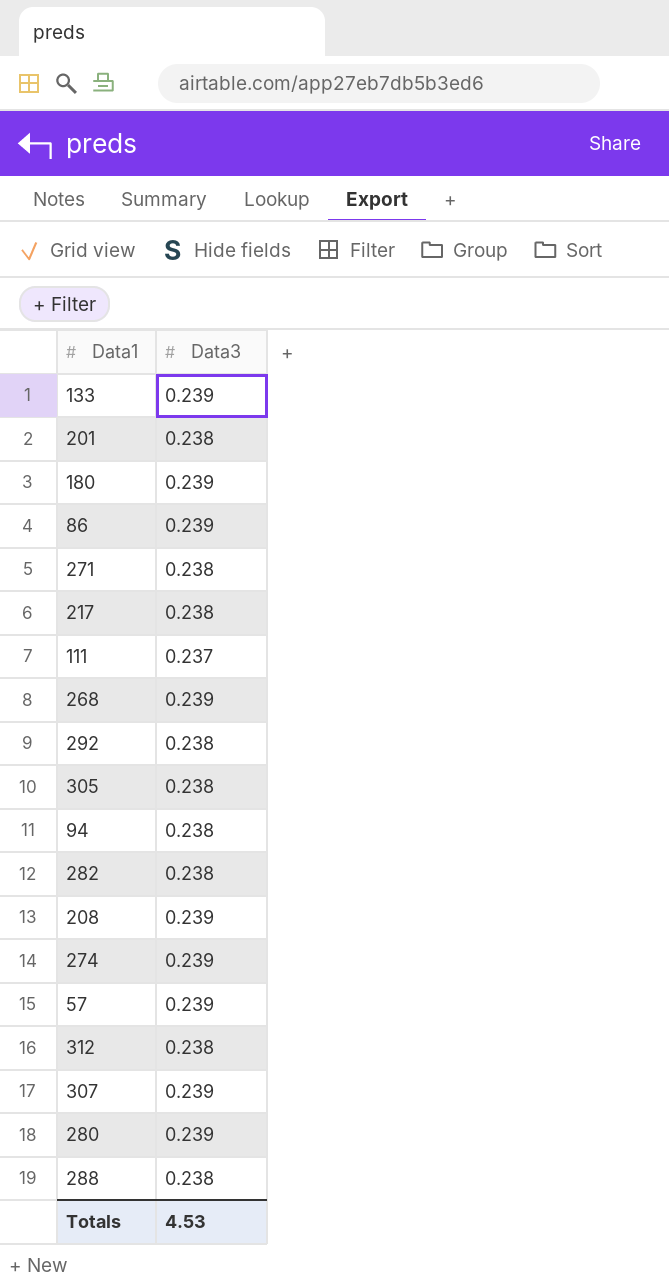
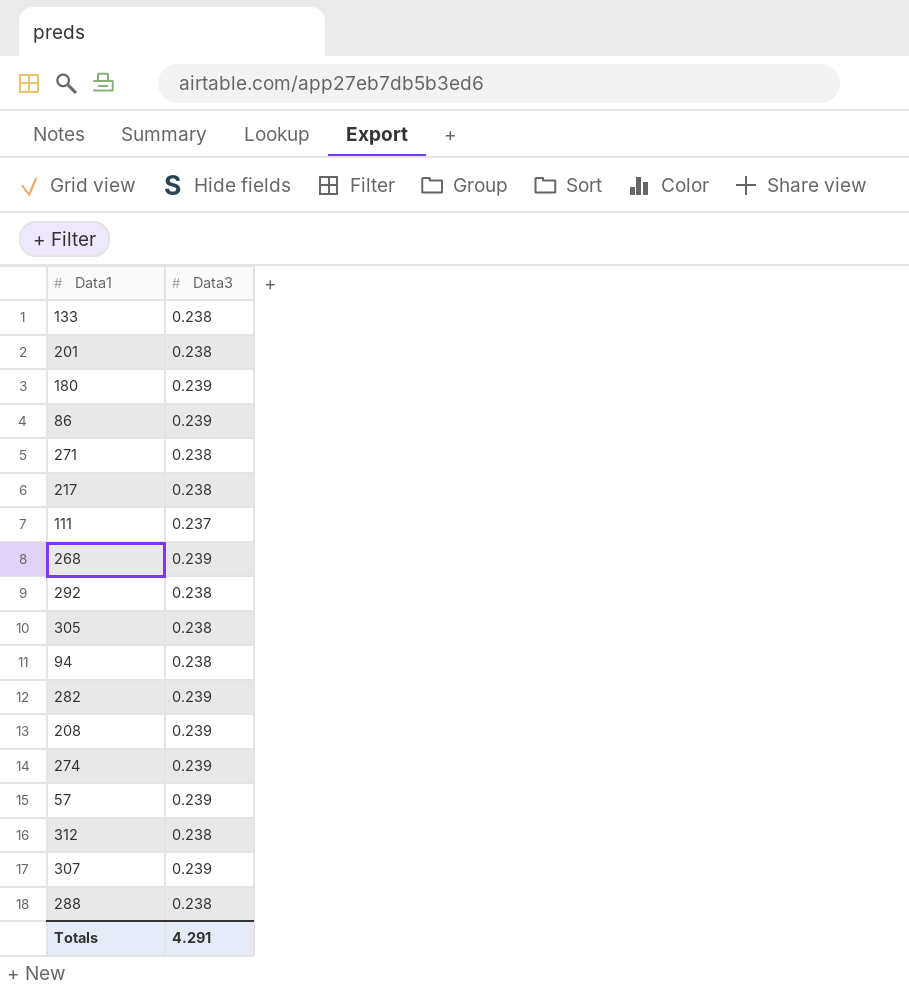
row 280: 0.239 -> none
133 | Data3: 0.239 -> 0.238
282 | Data3: 0.238 -> 0.239
Totals | Data3: 4.53 -> 4.291

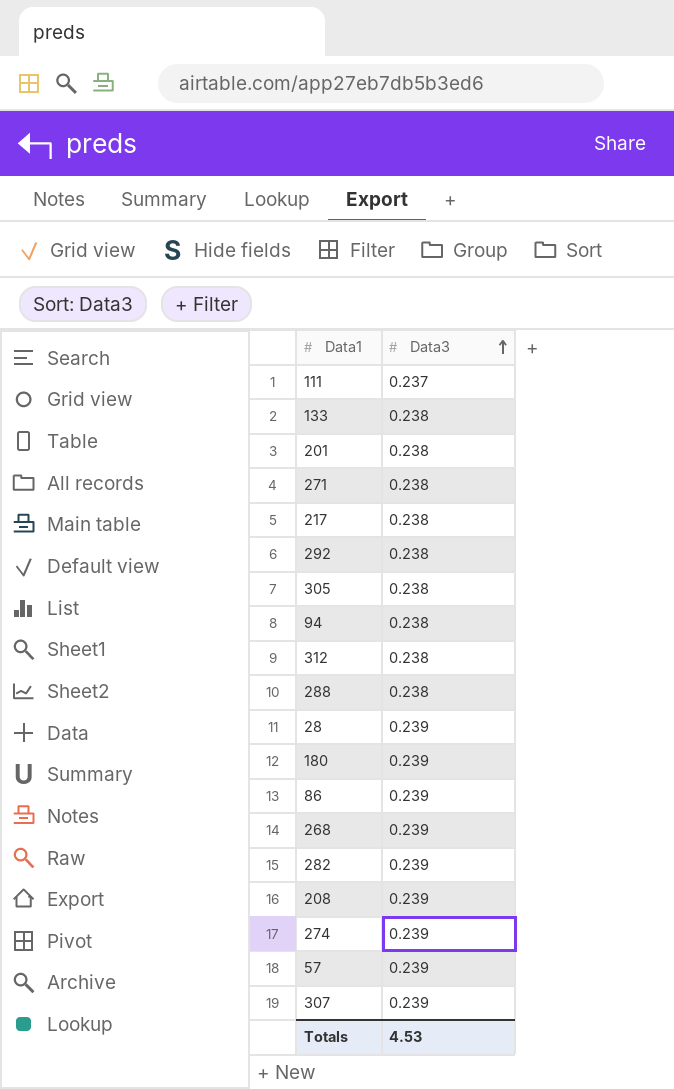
row order: none -> Data3 ascending
row 28: none -> 0.239
Totals | Data3: 4.291 -> 4.53

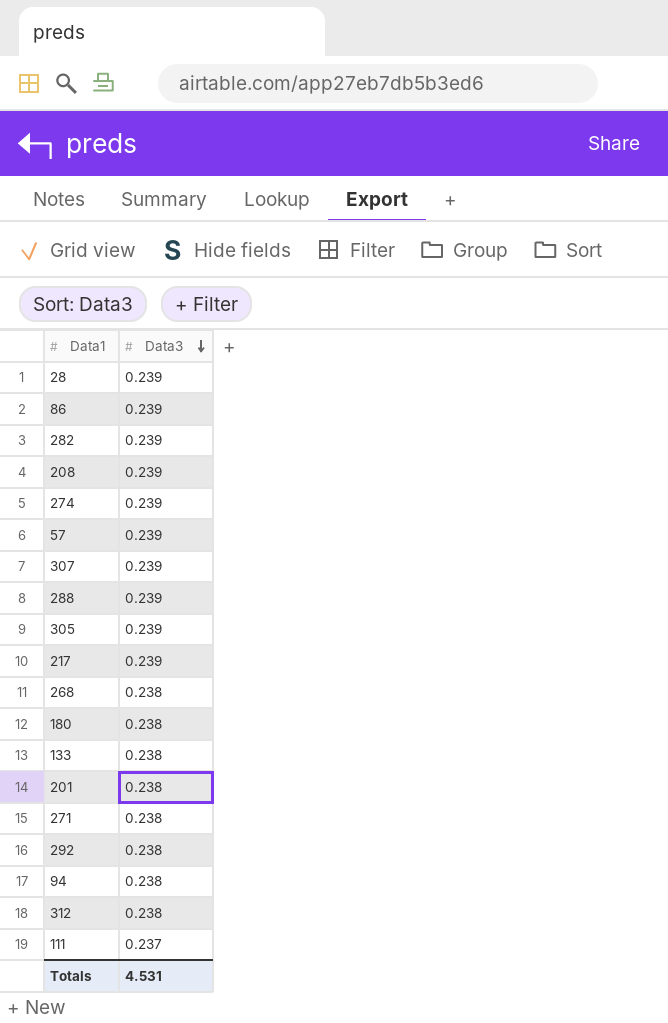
row order: Data3 ascending -> Data3 descending
288 | Data3: 0.238 -> 0.239
305 | Data3: 0.238 -> 0.239
217 | Data3: 0.238 -> 0.239
268 | Data3: 0.239 -> 0.238
180 | Data3: 0.239 -> 0.238
Totals | Data3: 4.53 -> 4.531

